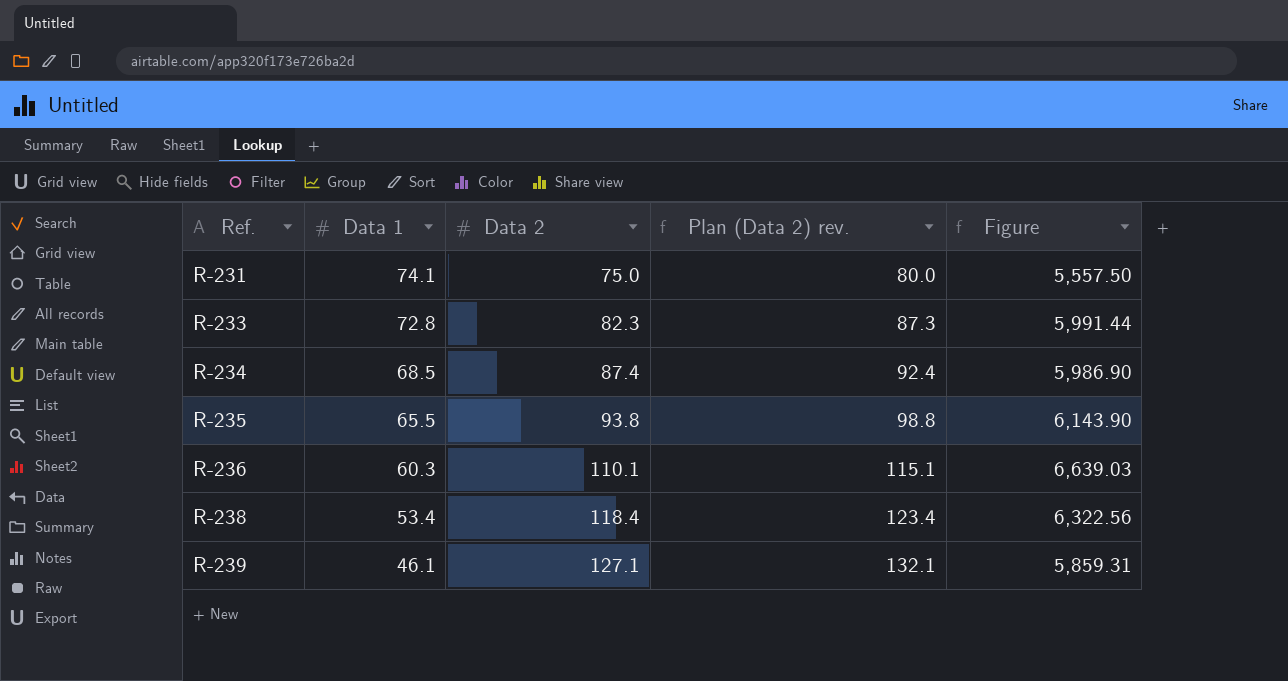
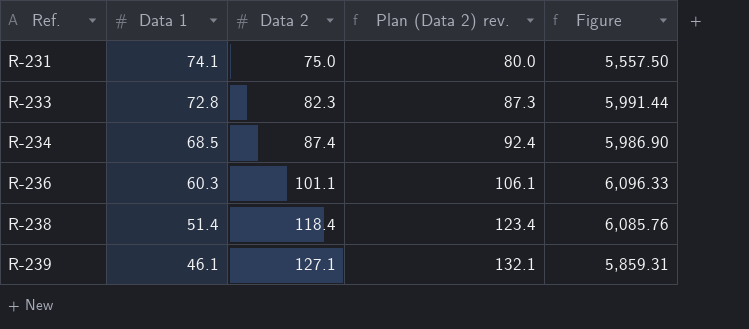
row R-235: 65.5 | 93.8 | 98.8 | 6,143.90 -> none
R-236 | Data 2: 110.1 -> 101.1
R-236 | Plan (Data 2) rev.: 115.1 -> 106.1
R-236 | Figure: 6,639.03 -> 6,096.33
R-238 | Data 1: 53.4 -> 51.4
R-238 | Figure: 6,322.56 -> 6,085.76

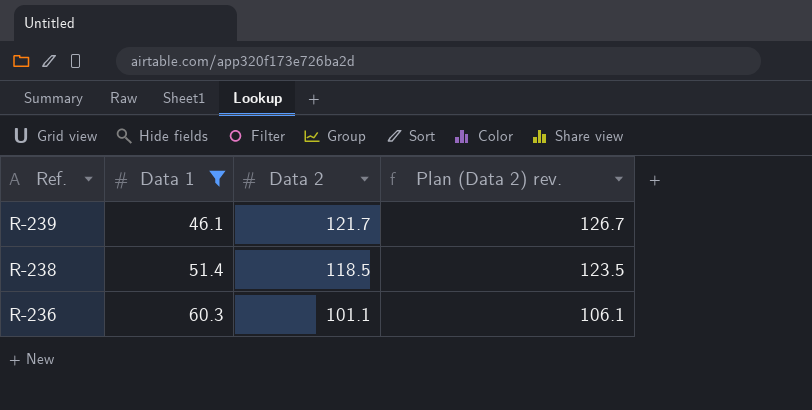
filter: none -> Data 1 <= 60.3
row order: Ref. ascending -> Ref. descending
column Figure | formula: [Data 1] * [Data 2] -> none
R-239 | Data 2: 127.1 -> 121.7
R-239 | Plan (Data 2) rev.: 132.1 -> 126.7
R-238 | Data 2: 118.4 -> 118.5
R-238 | Plan (Data 2) rev.: 123.4 -> 123.5

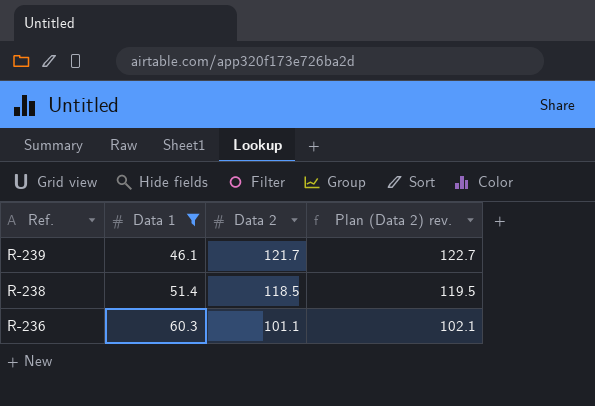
column Plan (Data 2) rev. | formula: [Data 2] + 5 -> [Data 2] + 1

